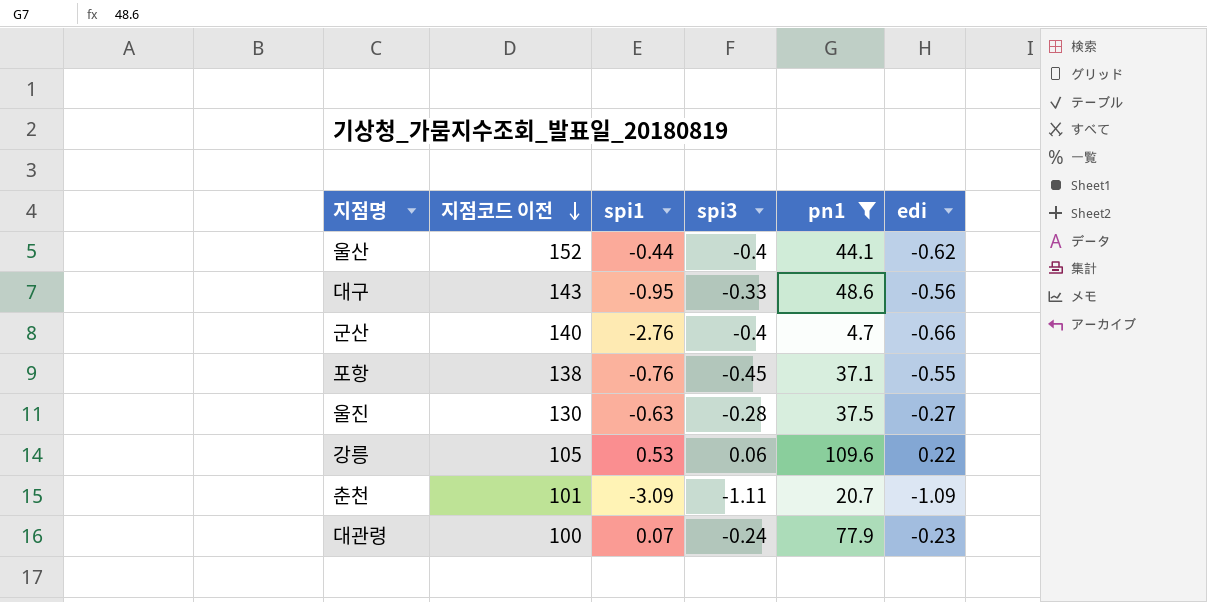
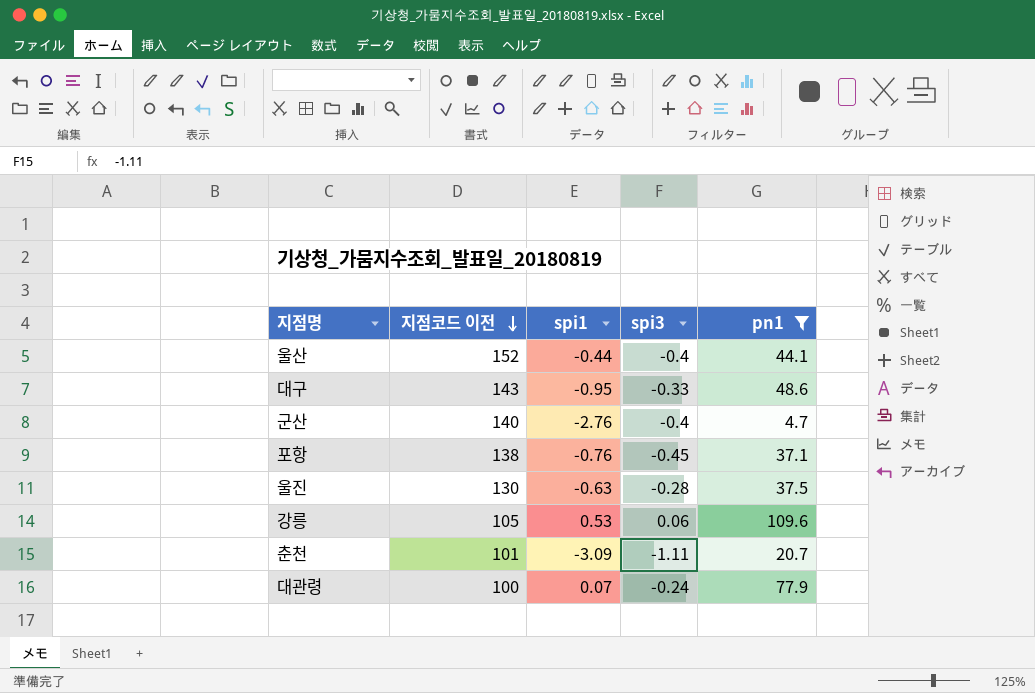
column edi | position: 6 -> none

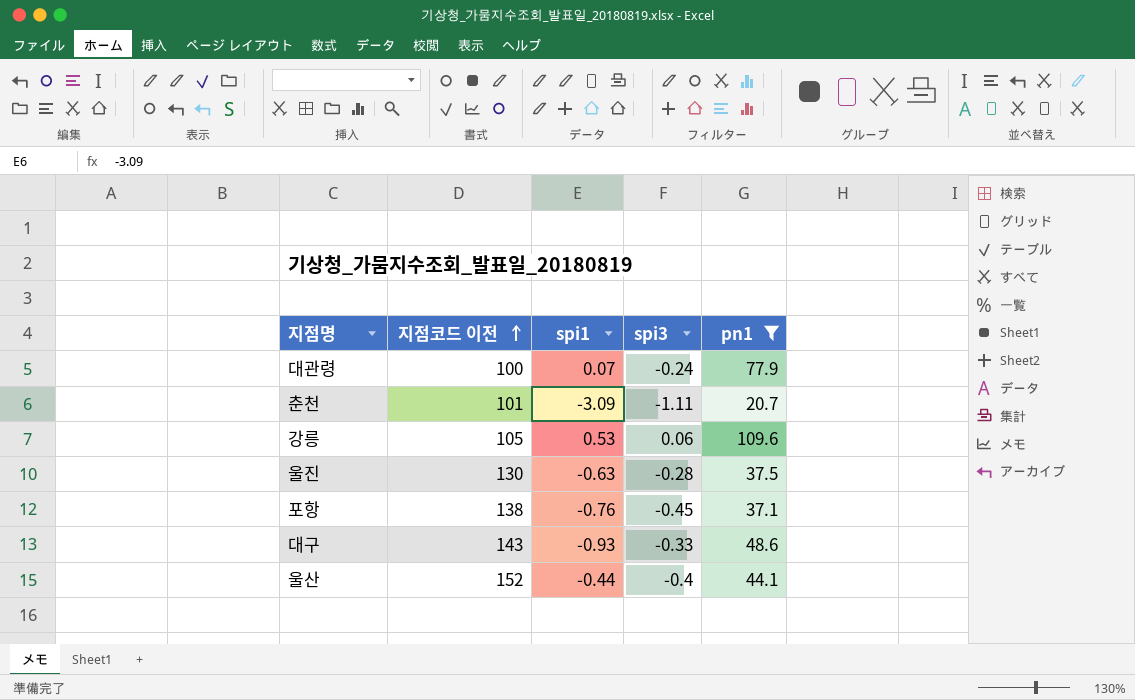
row order: 지점코드 이전 descending -> 지점코드 이전 ascending
row 군산: 140 | -2.76 | -0.4 | 4.7 -> none
대구 | spi1: -0.95 -> -0.93

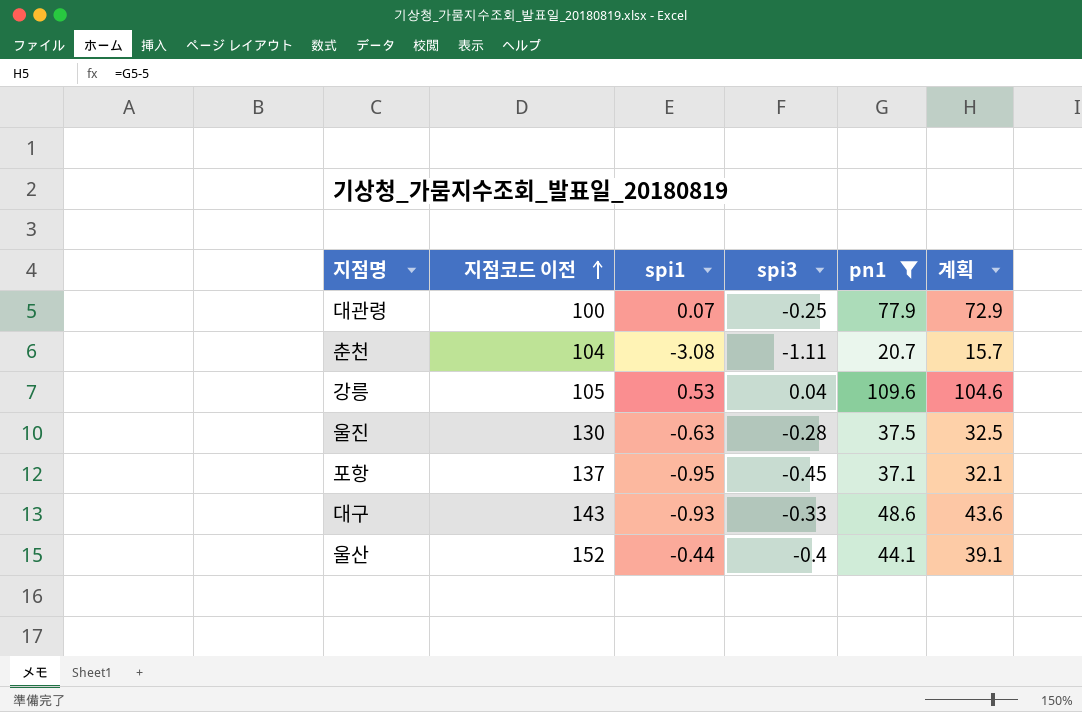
column 계획 | formula: none -> [pn1] - 5
대관령 | spi3: -0.24 -> -0.25
춘천 | 지점코드 이전: 101 -> 104
춘천 | spi1: -3.09 -> -3.08
강릉 | spi3: 0.06 -> 0.04
포항 | 지점코드 이전: 138 -> 137
포항 | spi1: -0.76 -> -0.95

